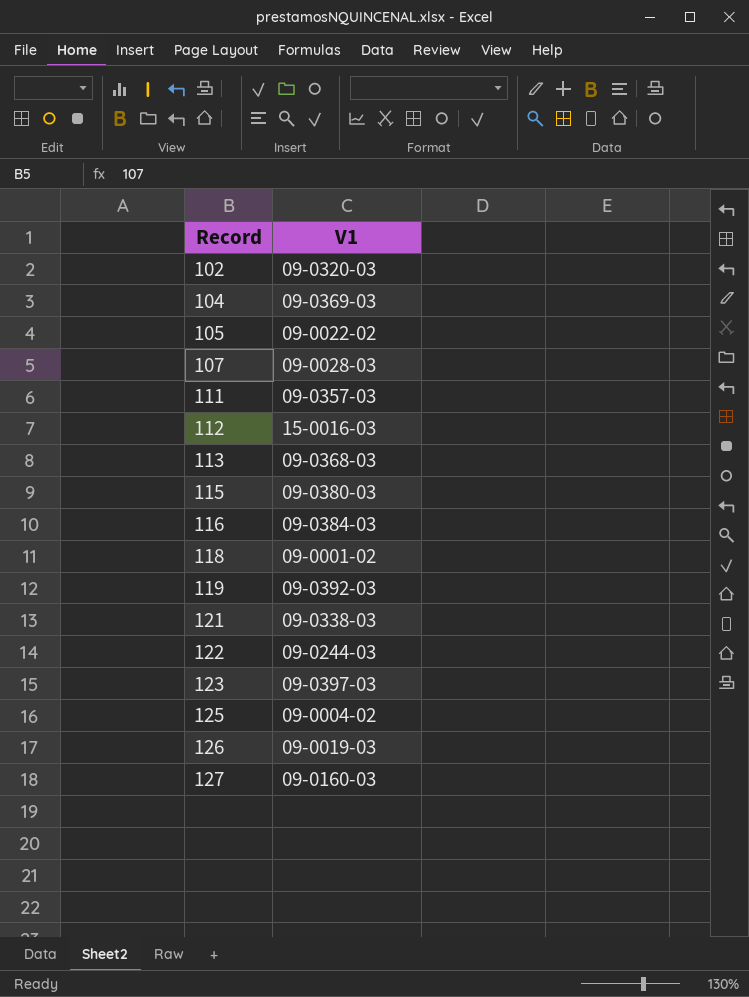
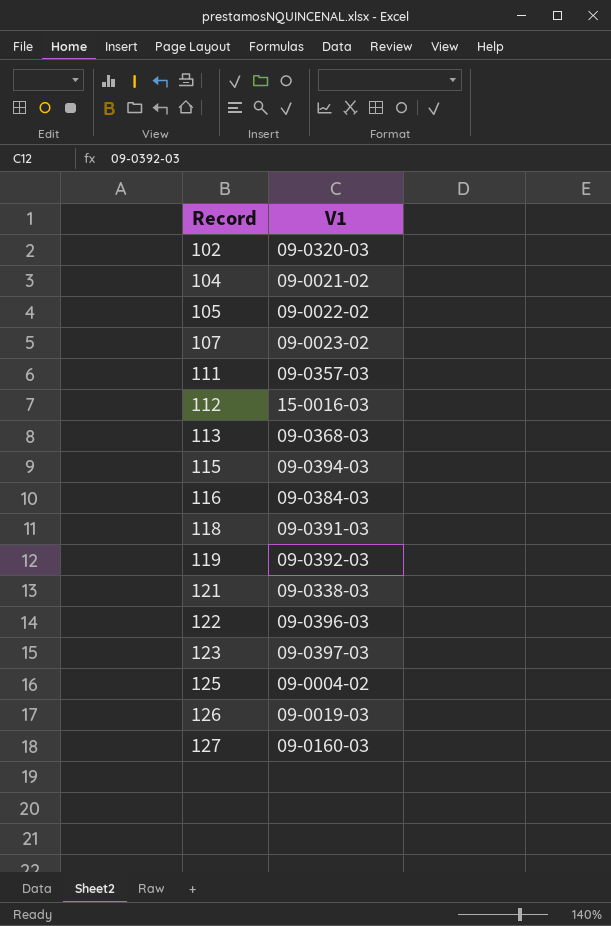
104 | V1: 09-0369-03 -> 09-0021-02
107 | V1: 09-0028-03 -> 09-0023-02
115 | V1: 09-0380-03 -> 09-0394-03
118 | V1: 09-0001-02 -> 09-0391-03
122 | V1: 09-0244-03 -> 09-0396-03

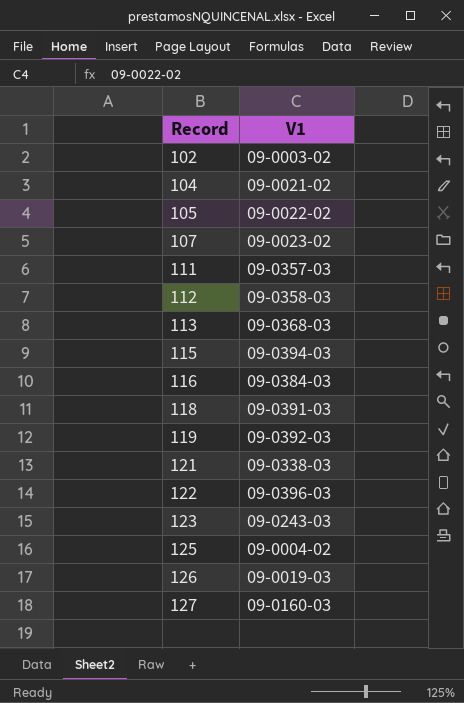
102 | V1: 09-0320-03 -> 09-0003-02
112 | V1: 15-0016-03 -> 09-0358-03
123 | V1: 09-0397-03 -> 09-0243-03

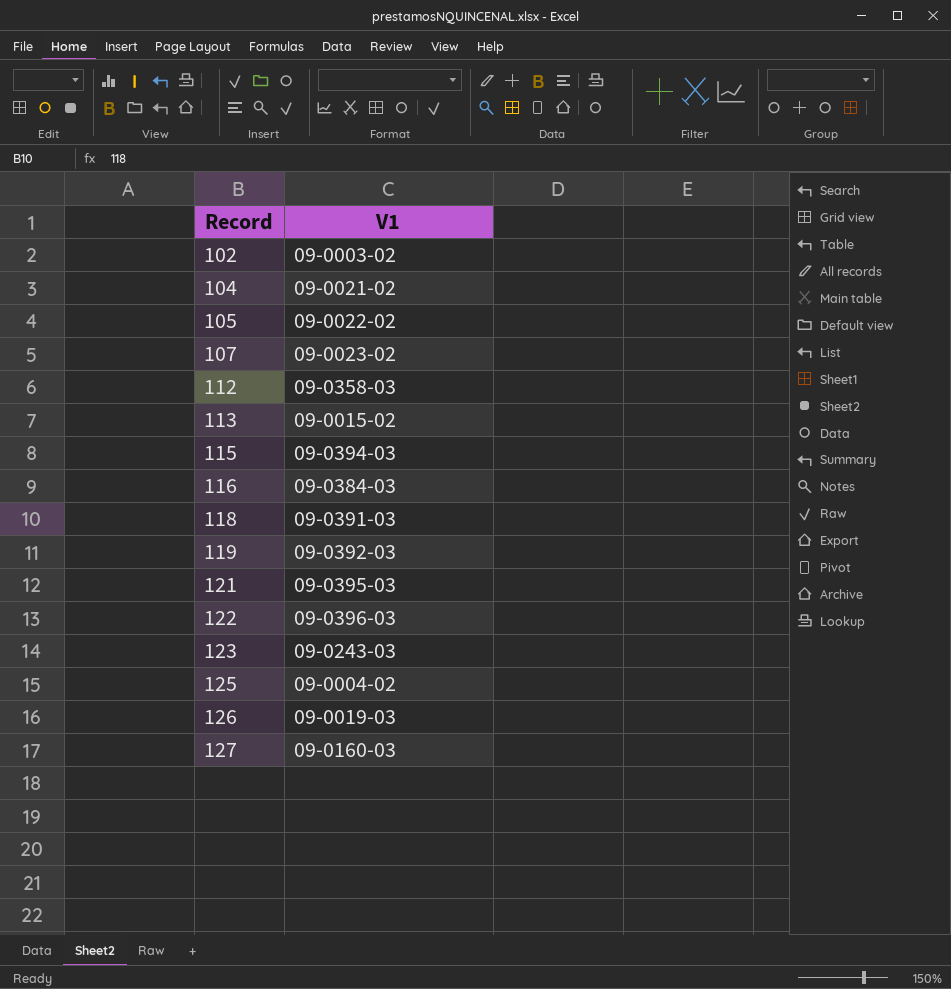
row 111: 09-0357-03 -> none
113 | V1: 09-0368-03 -> 09-0015-02
121 | V1: 09-0338-03 -> 09-0395-03

